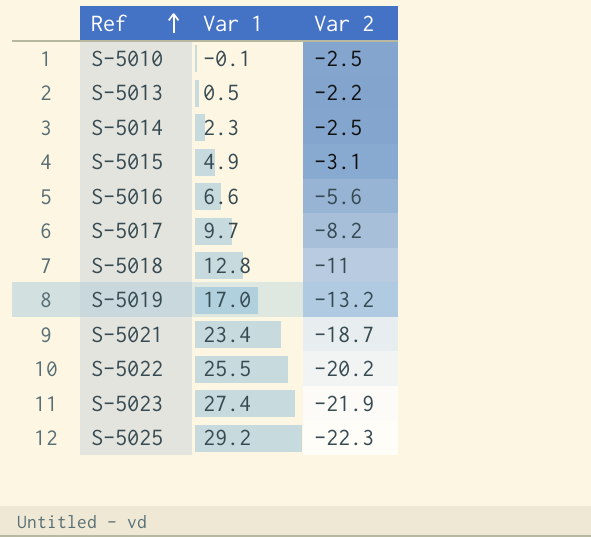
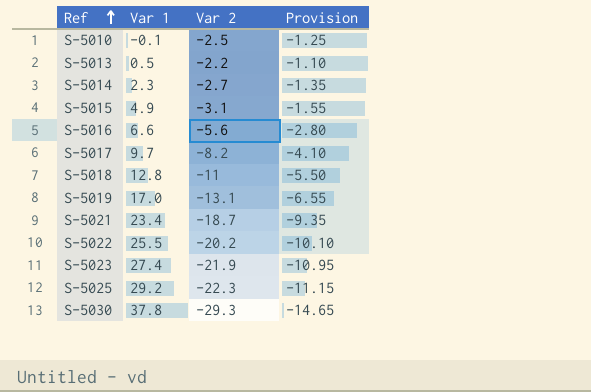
column Provision | formula: none -> [Var 2] * 0.5
S-5014 | Var 2: -2.5 -> -2.7
S-5019 | Var 2: -13.2 -> -13.1
row S-5030: none -> 37.8 | -29.3 | -14.65

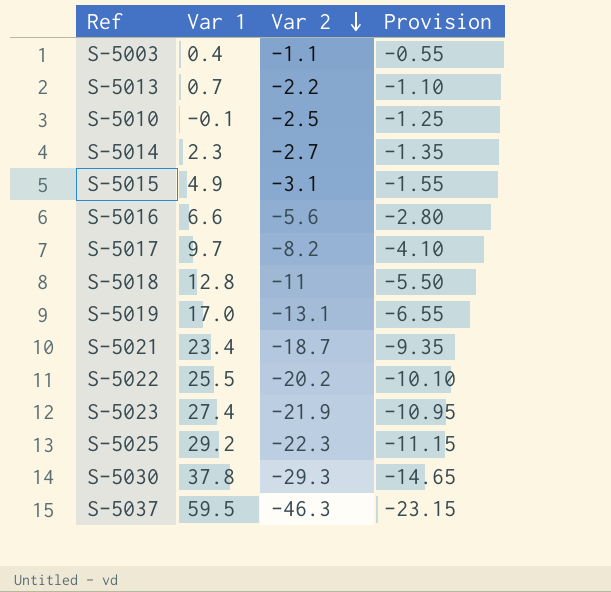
row order: Ref ascending -> Var 2 descending
row S-5003: none -> 0.4 | -1.1 | -0.55
S-5013 | Var 1: 0.5 -> 0.7
row S-5037: none -> 59.5 | -46.3 | -23.15

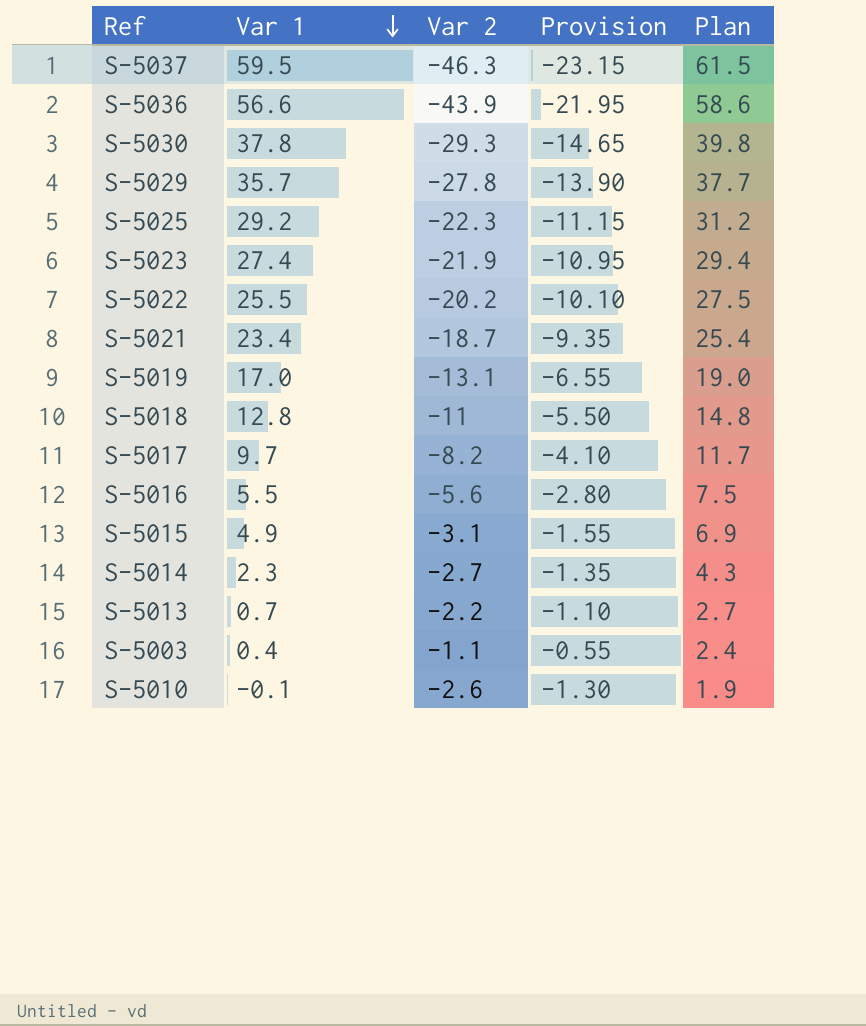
row order: Var 2 descending -> Var 1 descending
column Plan | formula: none -> [Var 1] + 2
row S-5036: none -> 56.6 | -43.9 | -21.95 | 58.6
row S-5029: none -> 35.7 | -27.8 | -13.90 | 37.7
S-5016 | Var 1: 6.6 -> 5.5
S-5010 | Var 2: -2.5 -> -2.6
S-5010 | Provision: -1.25 -> -1.30

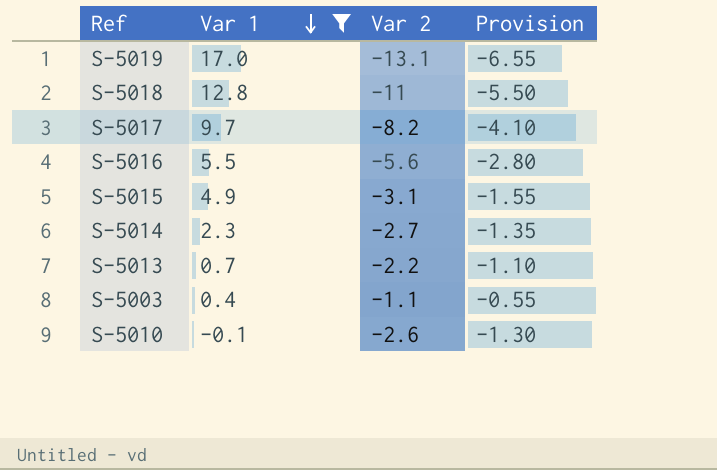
filter: none -> Var 1 <= 17.0
column Plan | formula: [Var 1] + 2 -> none

